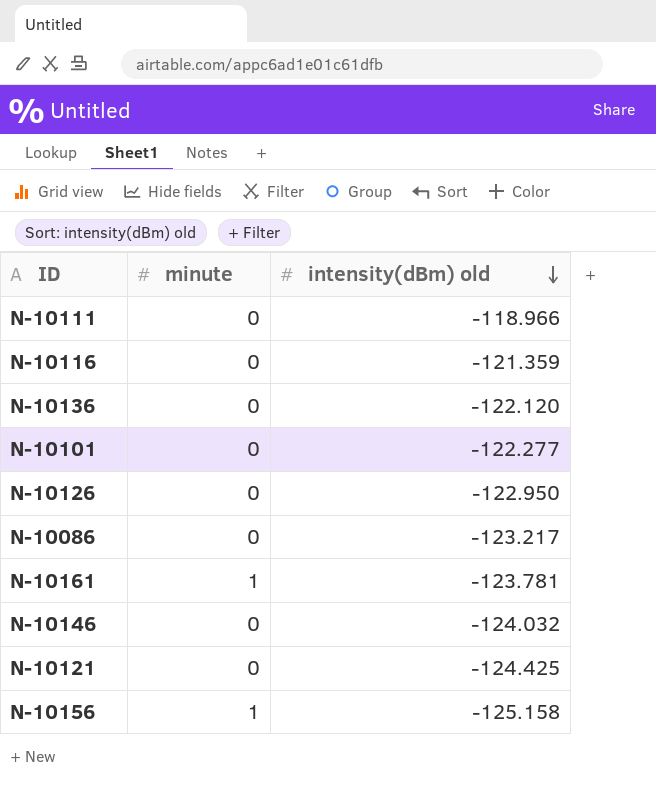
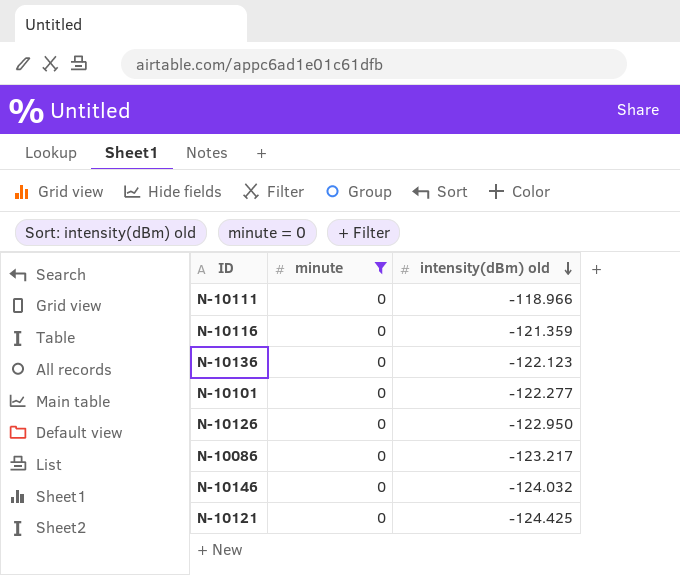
filter: none -> minute = 0
N-10136 | intensity(dBm) old: -122.120 -> -122.123

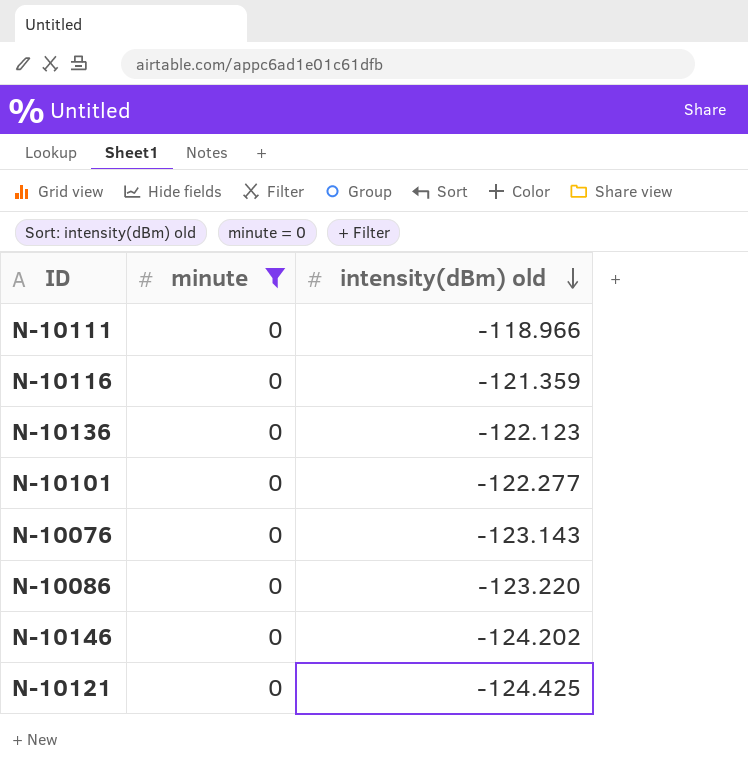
row N-10126: 0 | -122.950 -> none
row N-10076: none -> 0 | -123.143
N-10086 | intensity(dBm) old: -123.217 -> -123.220
N-10146 | intensity(dBm) old: -124.032 -> -124.202

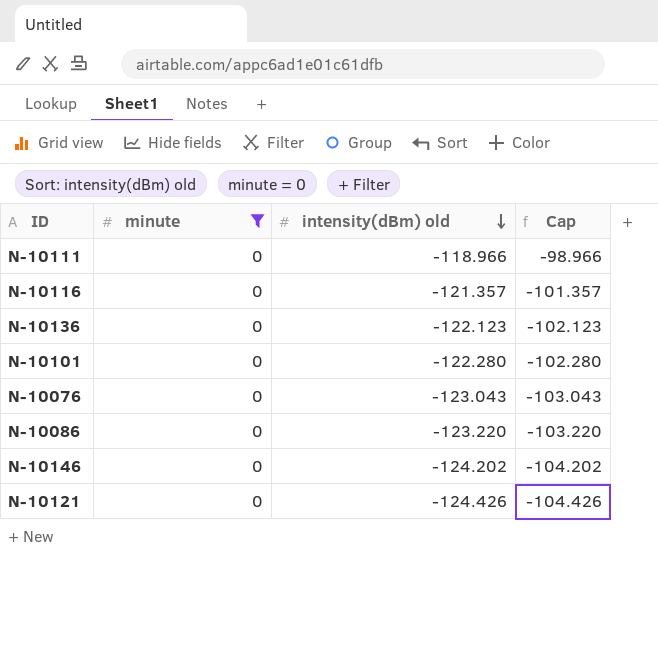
column Cap | formula: none -> [intensity(dBm) old] + 20
N-10116 | intensity(dBm) old: -121.359 -> -121.357
N-10101 | intensity(dBm) old: -122.277 -> -122.280
N-10076 | intensity(dBm) old: -123.143 -> -123.043
N-10121 | intensity(dBm) old: -124.425 -> -124.426

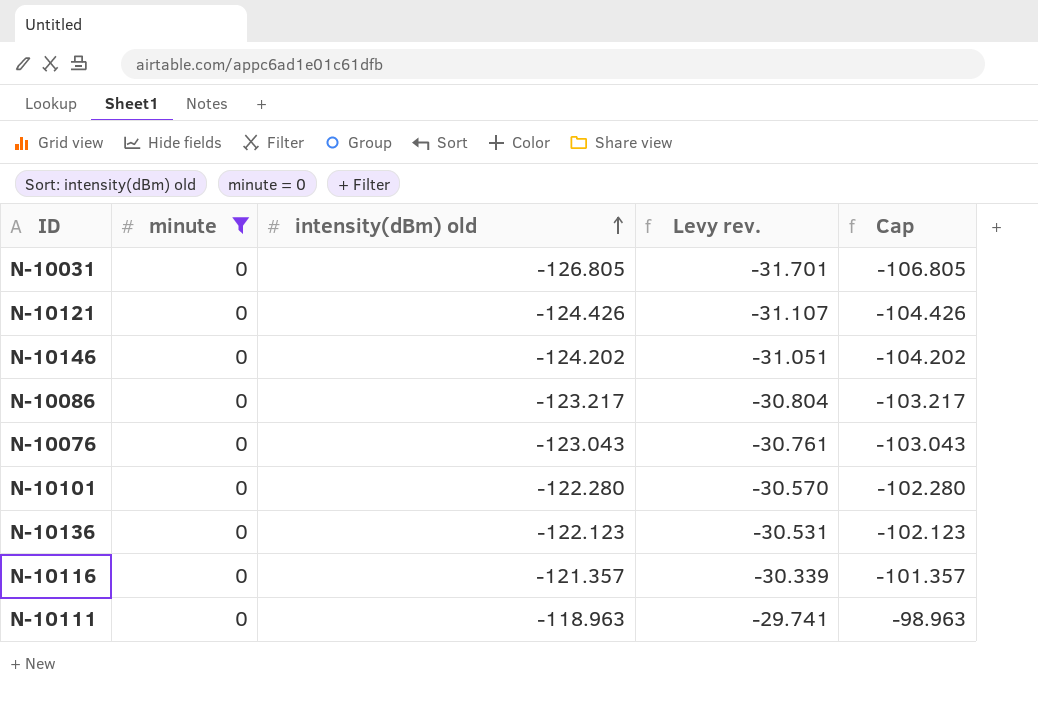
row order: intensity(dBm) old descending -> intensity(dBm) old ascending
column Levy rev. | formula: none -> [intensity(dBm) old] * 0.25
row N-10031: none -> 0 | -126.805 | -31.701 | -106.805
N-10086 | intensity(dBm) old: -123.220 -> -123.217
N-10086 | Cap: -103.220 -> -103.217
N-10111 | intensity(dBm) old: -118.966 -> -118.963
N-10111 | Cap: -98.966 -> -98.963

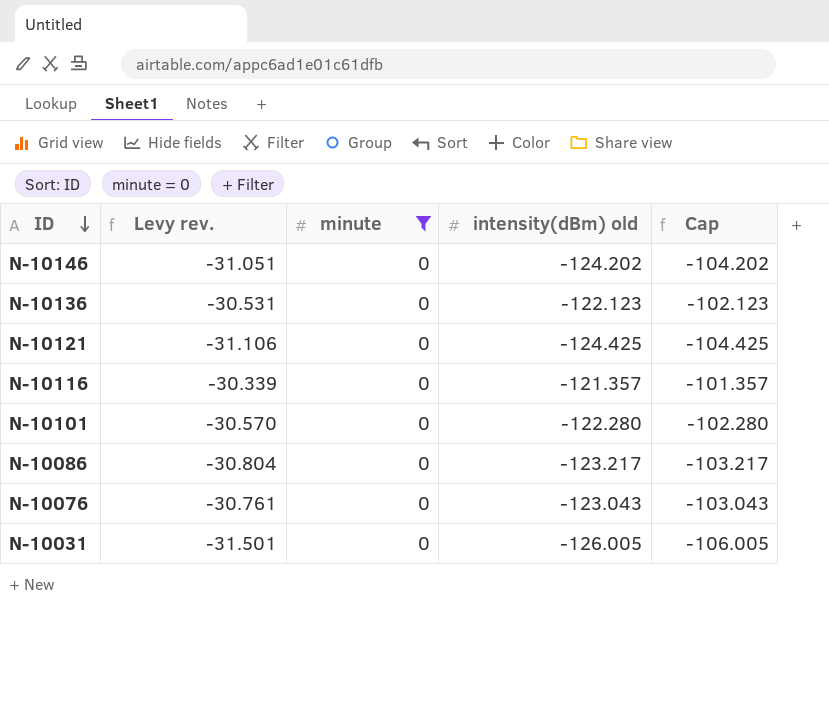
row order: intensity(dBm) old ascending -> ID descending
column Levy rev. | position: 4 -> 2
row N-10111: 0 | -118.963 | -29.741 | -98.963 -> none
N-10121 | Levy rev.: -31.107 -> -31.106
N-10121 | intensity(dBm) old: -124.426 -> -124.425
N-10121 | Cap: -104.426 -> -104.425
N-10031 | Levy rev.: -31.701 -> -31.501
N-10031 | intensity(dBm) old: -126.805 -> -126.005
N-10031 | Cap: -106.805 -> -106.005

